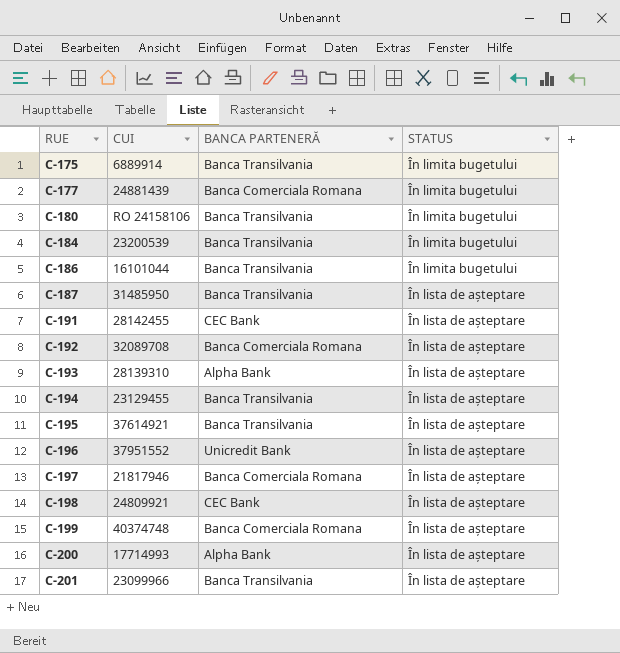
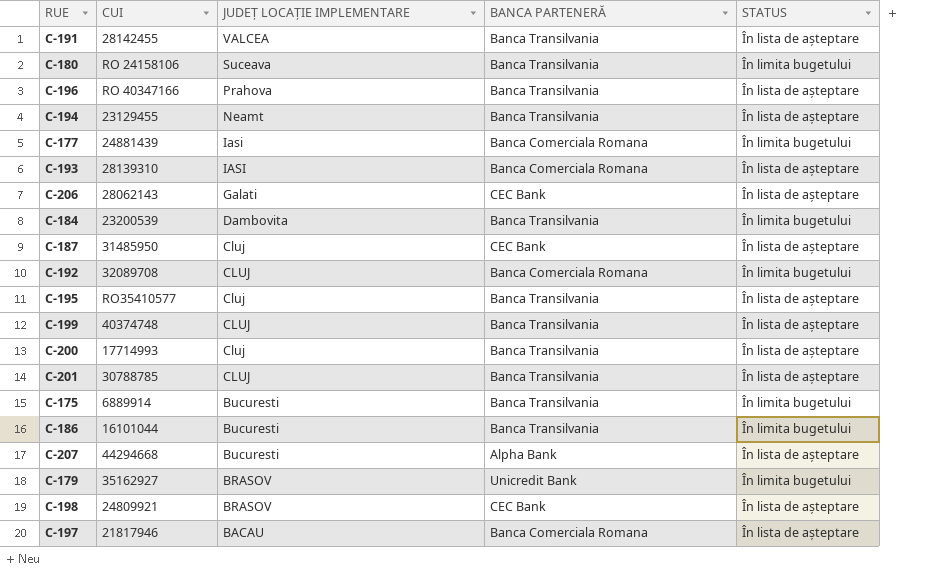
row order: RUE ascending -> JUDEȚ LOCAȚIE IMPLEMENTARE descending
column JUDEȚ LOCAȚIE IMPLEMENTARE | position: none -> 3
C-191 | BANCA PARTENERĂ: CEC Bank -> Banca Transilvania
C-196 | CUI: 37951552 -> RO 40347166
C-196 | BANCA PARTENERĂ: Unicredit Bank -> Banca Transilvania
C-193 | BANCA PARTENERĂ: Alpha Bank -> Banca Comerciala Romana
row C-206: none -> 28062143 | Galati | CEC Bank | În lista de așteptare
C-187 | BANCA PARTENERĂ: Banca Transilvania -> CEC Bank
C-192 | STATUS: În lista de așteptare -> În limita bugetului
C-195 | CUI: 37614921 -> RO35410577
C-199 | BANCA PARTENERĂ: Banca Comerciala Romana -> Banca Transilvania
C-200 | BANCA PARTENERĂ: Alpha Bank -> Banca Transilvania
C-201 | CUI: 23099966 -> 30788785
row C-207: none -> 44294668 | Bucuresti | Alpha Bank | În lista de așteptare
row C-179: none -> 35162927 | BRASOV | Unicredit Bank | În limita bugetului

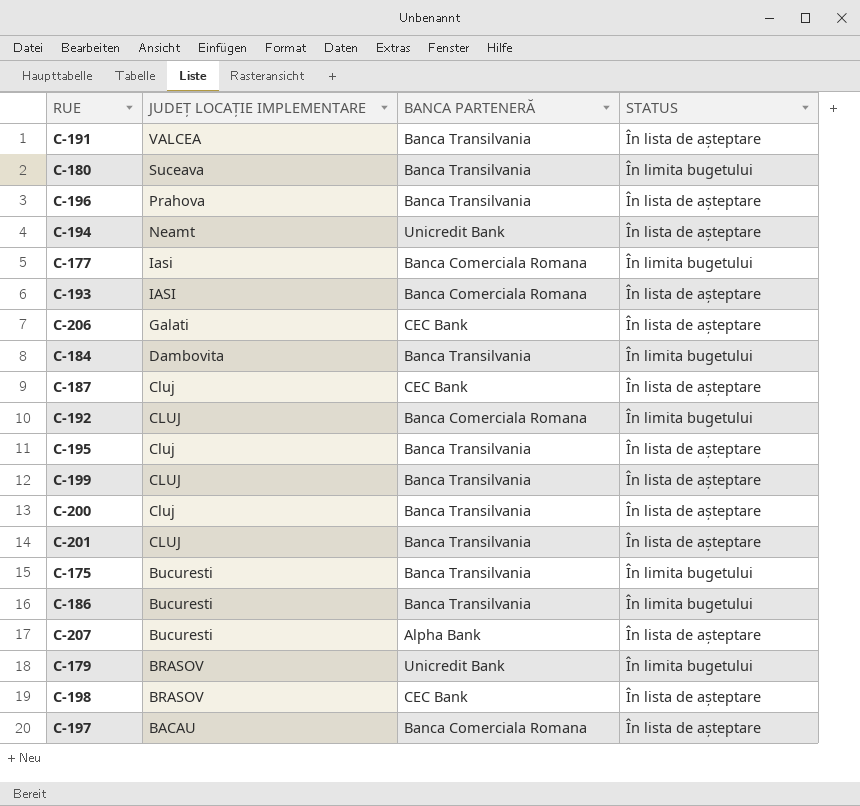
column CUI | position: 2 -> none
C-194 | BANCA PARTENERĂ: Banca Transilvania -> Unicredit Bank

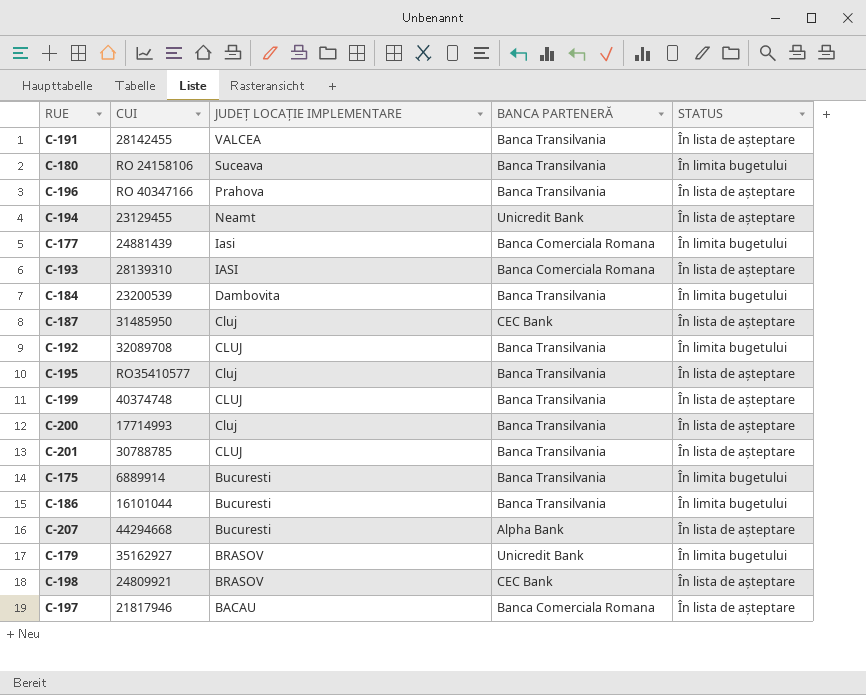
column CUI | position: none -> 2
row C-206: Galati | CEC Bank | În lista de așteptare -> none
C-192 | BANCA PARTENERĂ: Banca Comerciala Romana -> Banca Transilvania

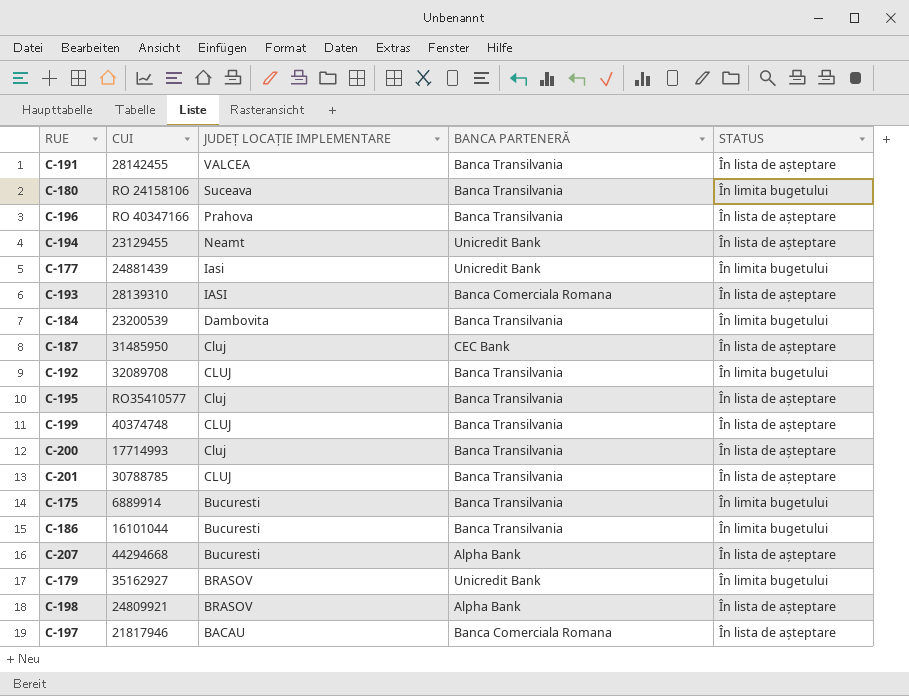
C-177 | BANCA PARTENERĂ: Banca Comerciala Romana -> Unicredit Bank
C-198 | BANCA PARTENERĂ: CEC Bank -> Alpha Bank

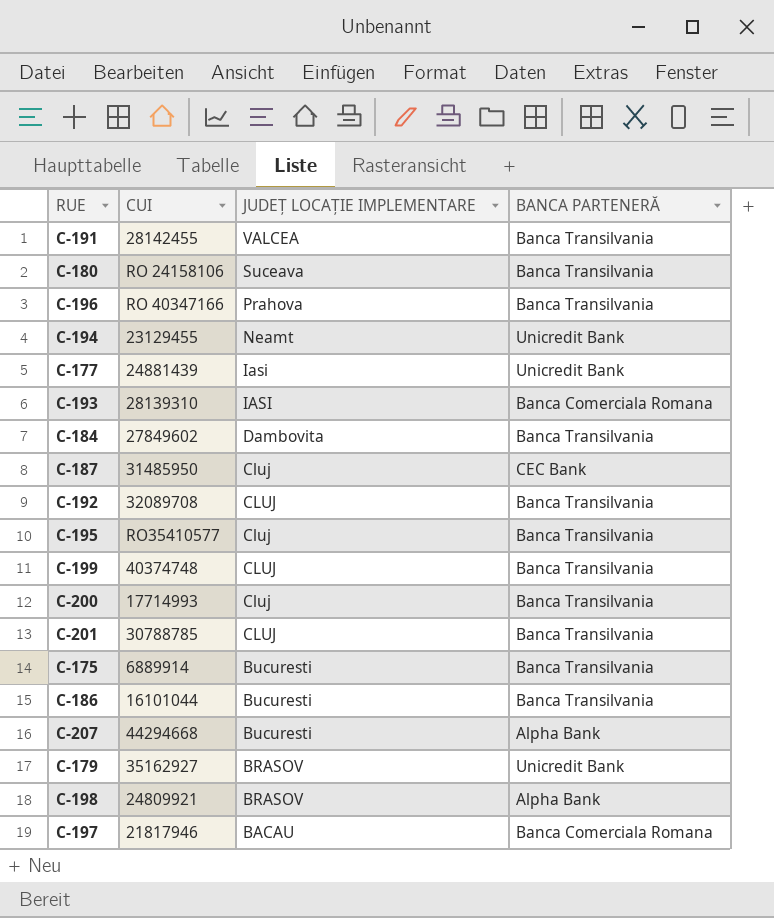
column STATUS | position: 5 -> none
C-184 | CUI: 23200539 -> 27849602

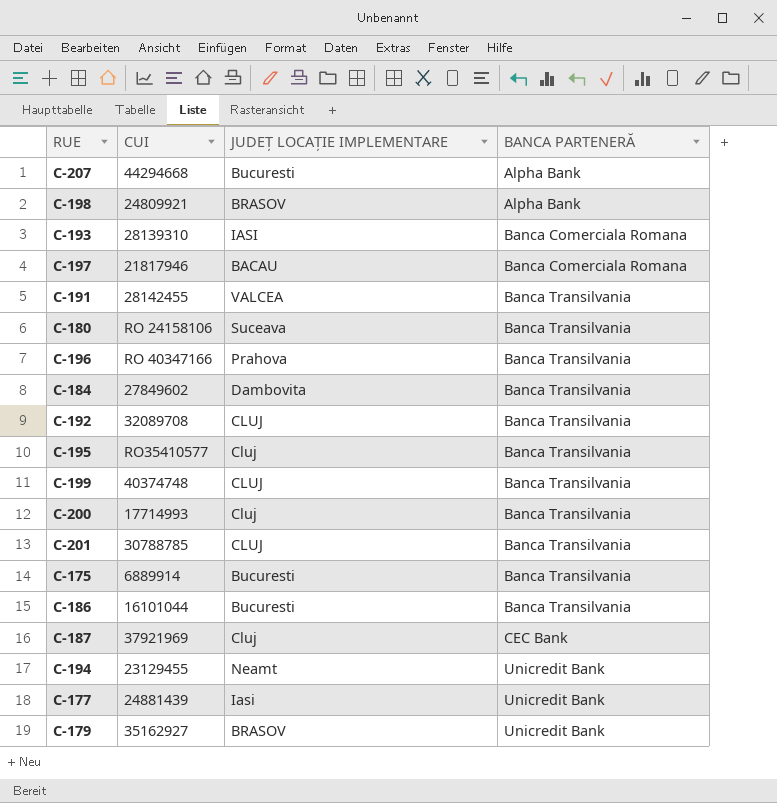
row order: JUDEȚ LOCAȚIE IMPLEMENTARE descending -> BANCA PARTENERĂ ascending
C-187 | CUI: 31485950 -> 37921969

